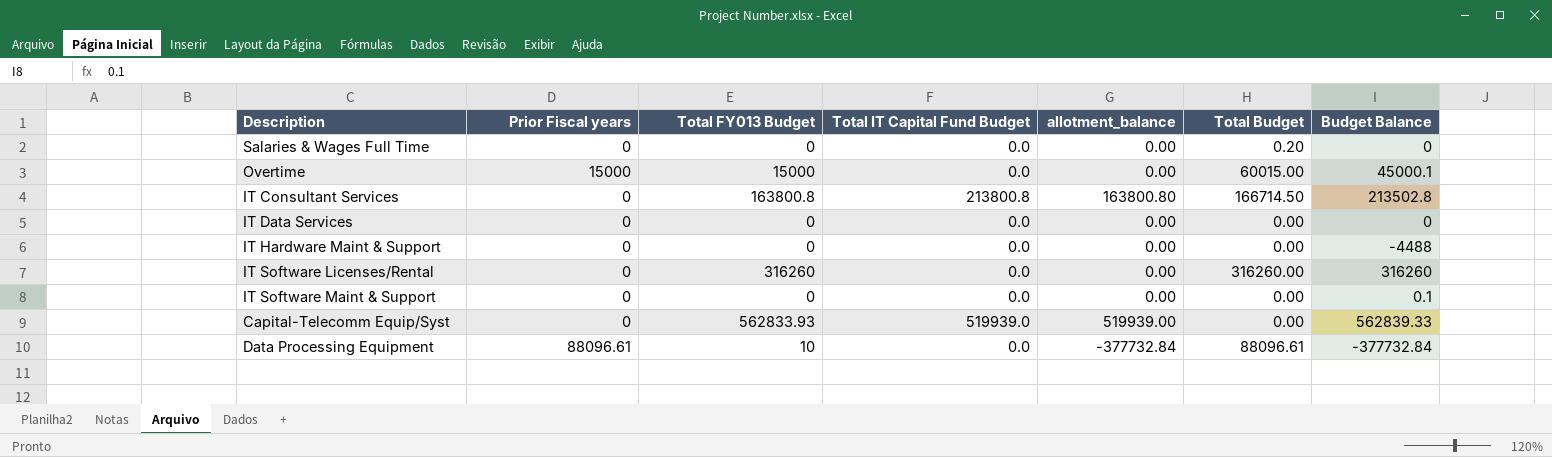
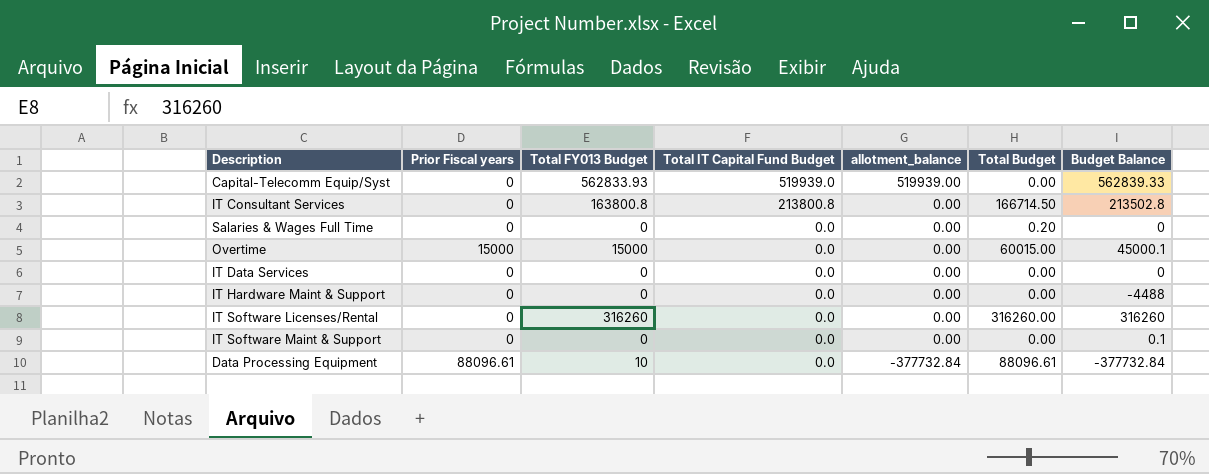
row order: none -> Total IT Capital Fund Budget descending
IT Consultant Services | allotment_balance: 163800.80 -> 0.00

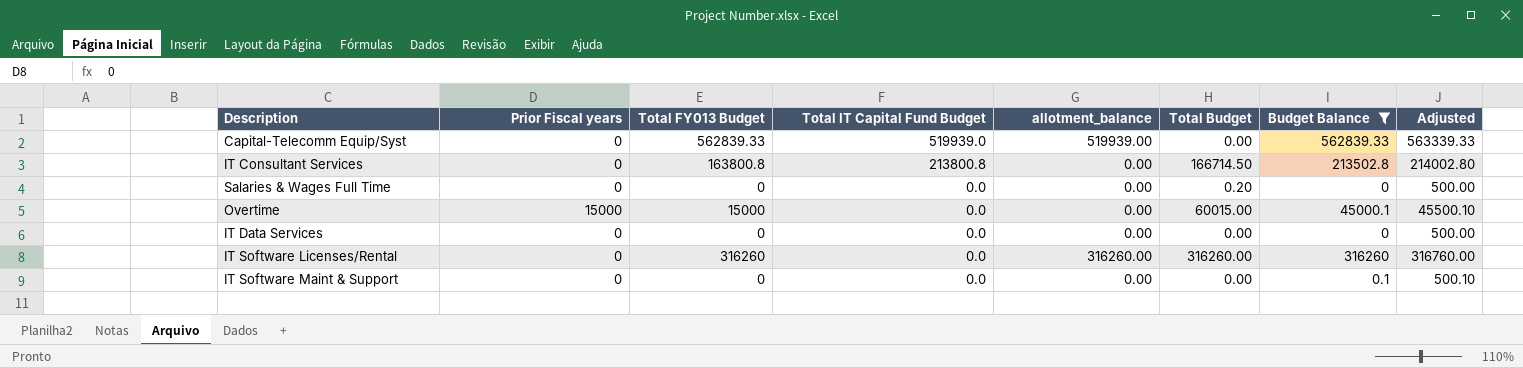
filter: none -> Budget Balance >= 0
column Adjusted | formula: none -> [Budget Balance] + 500
Capital-Telecomm Equip/Syst | Total FY013 Budget: 562833.93 -> 562839.33
IT Software Licenses/Rental | allotment_balance: 0.00 -> 316260.00

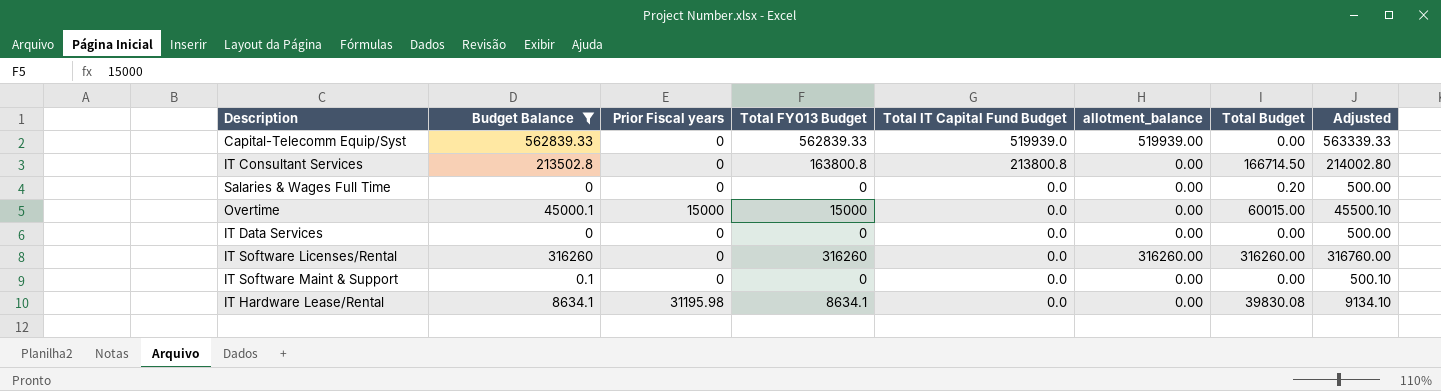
column Budget Balance | position: 7 -> 2
row IT Hardware Lease/Rental: none -> 8634.1 | 31195.98 | 8634.1 | 0.0 | 0.00 | 39830.08 | 9134.10

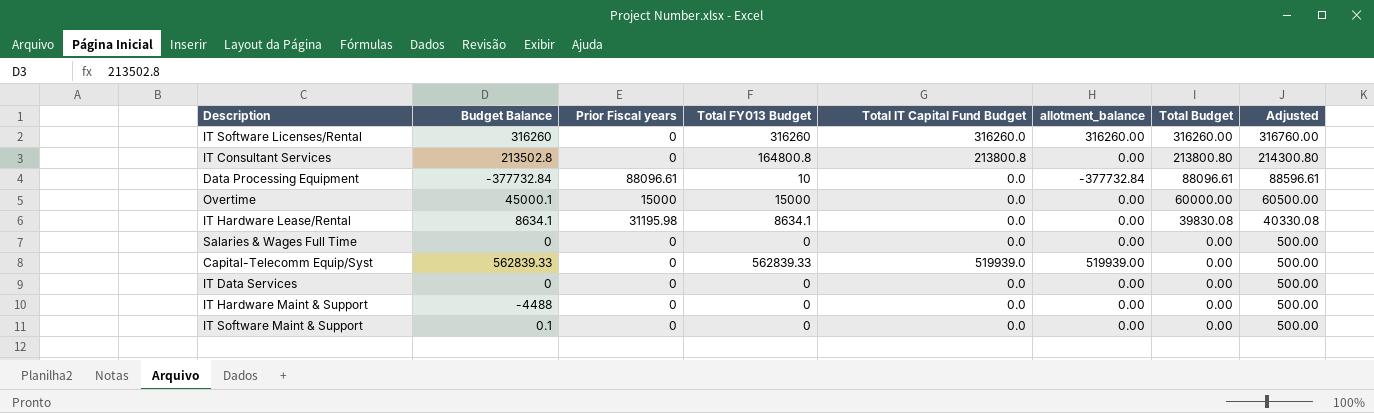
filter: Budget Balance >= 0 -> none
row order: Total IT Capital Fund Budget descending -> Total Budget descending
column Adjusted | formula: [Budget Balance] + 500 -> [Total Budget] + 500
IT Software Licenses/Rental | Total IT Capital Fund Budget: 0.0 -> 316260.0
IT Consultant Services | Total FY013 Budget: 163800.8 -> 164800.8
IT Consultant Services | Total Budget: 166714.50 -> 213800.80
Overtime | Total Budget: 60015.00 -> 60000.00
Salaries & Wages Full Time | Total Budget: 0.20 -> 0.00

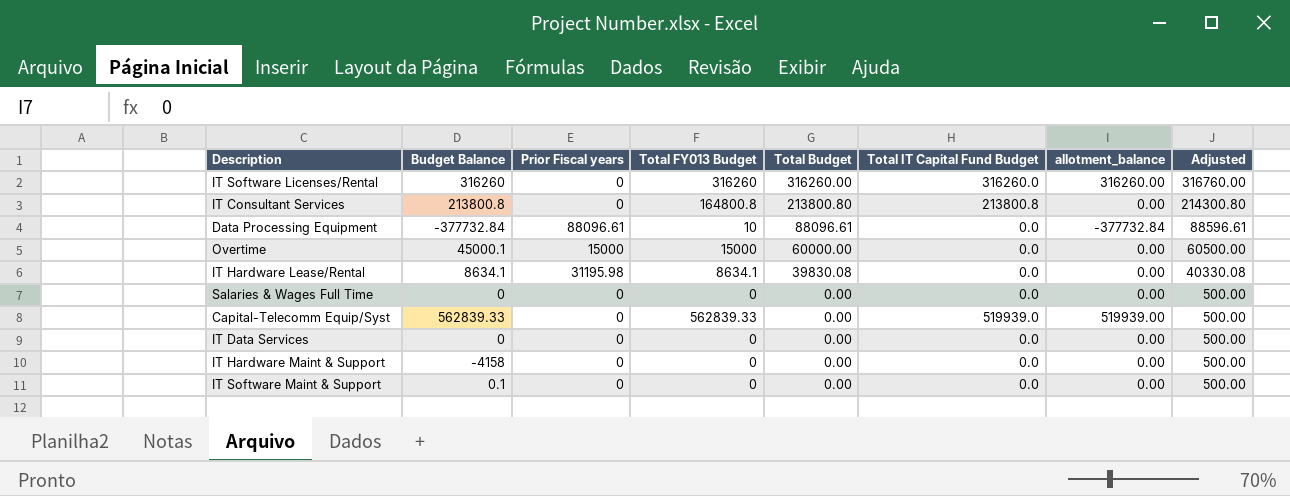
column Total Budget | position: 7 -> 5
IT Consultant Services | Budget Balance: 213502.8 -> 213800.8
IT Hardware Maint & Support | Budget Balance: -4488 -> -4158

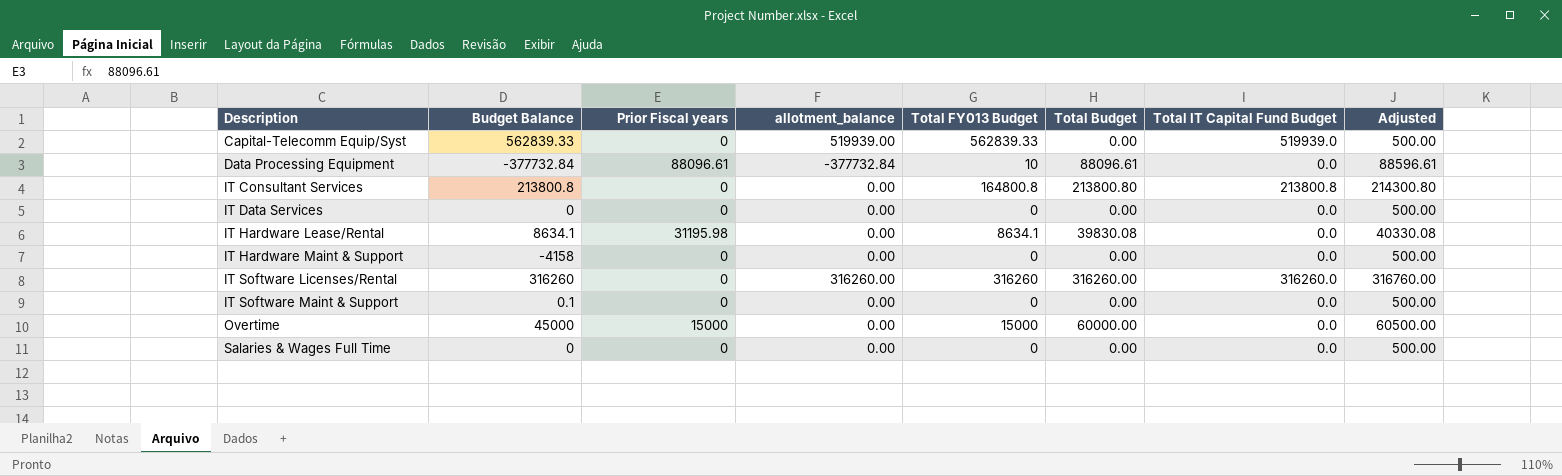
row order: Total Budget descending -> Description ascending
column allotment_balance | position: 7 -> 4
Overtime | Budget Balance: 45000.1 -> 45000

